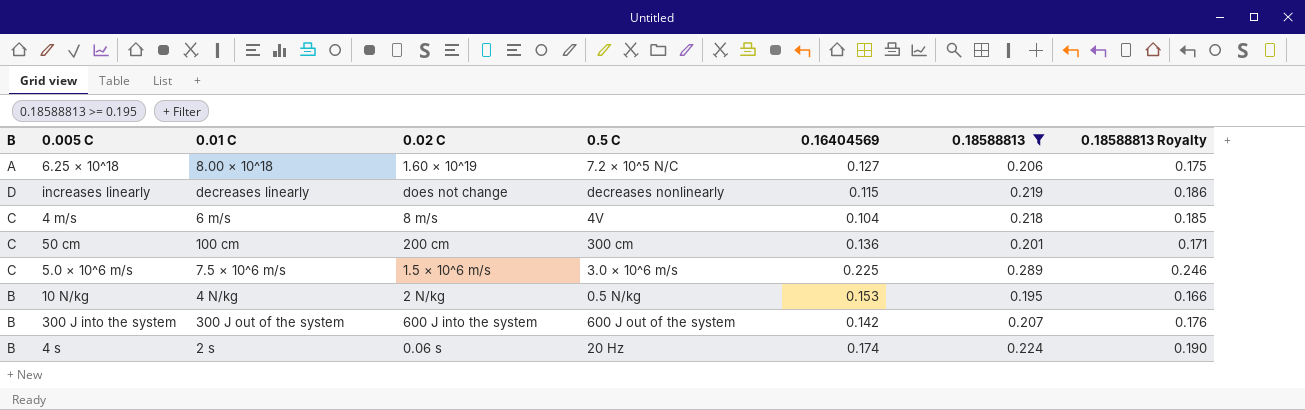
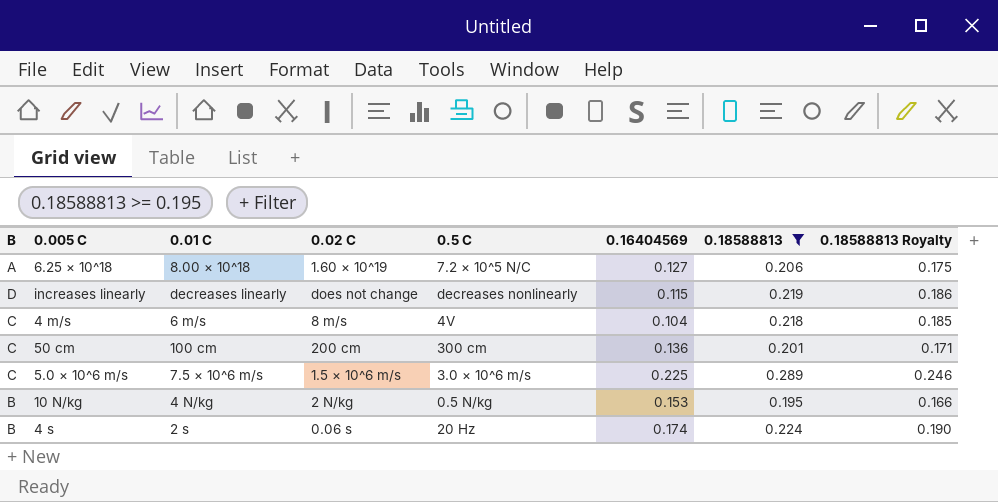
row 300 J into the system: B | 300 J out of the system | 600 J into the system | 600 J out of the system | 0.142 | 0.207 | 0.176 -> none

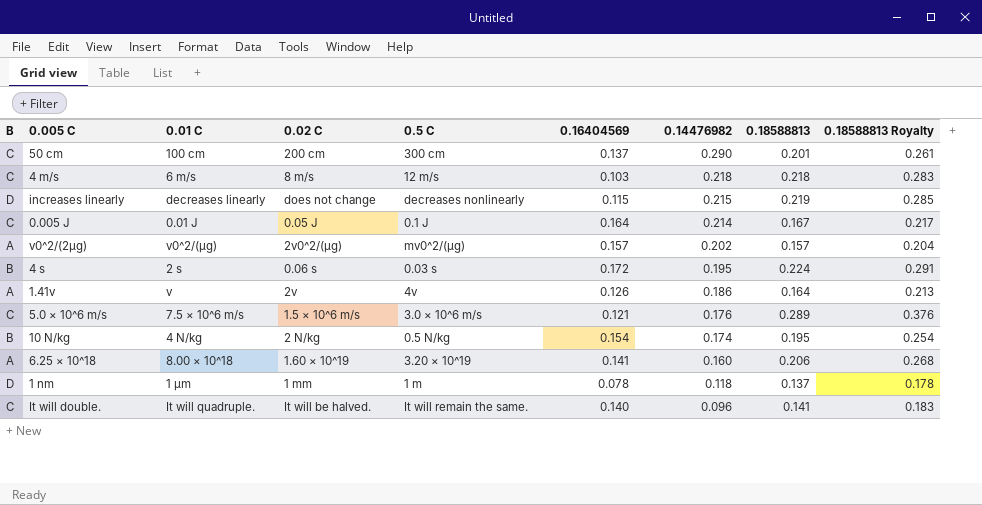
filter: 0.18588813 >= 0.195 -> none
row order: none -> 0.14476982 descending
column 0.14476982 | position: none -> 7
column 0.18588813 Royalty | formula: [0.18588813] * 0.85 -> [0.18588813] * 1.3
50 cm | 0.16404569: 0.136 -> 0.137
4 m/s | 0.5 C: 4V -> 12 m/s
4 m/s | 0.16404569: 0.104 -> 0.103
4 s | 0.5 C: 20 Hz -> 0.03 s
4 s | 0.16404569: 0.174 -> 0.172
5.0 × 10^6 m/s | 0.16404569: 0.225 -> 0.121
10 N/kg | 0.16404569: 0.153 -> 0.154
6.25 × 10^18 | 0.5 C: 7.2 × 10^5 N/C -> 3.20 × 10^19
6.25 × 10^18 | 0.16404569: 0.127 -> 0.141

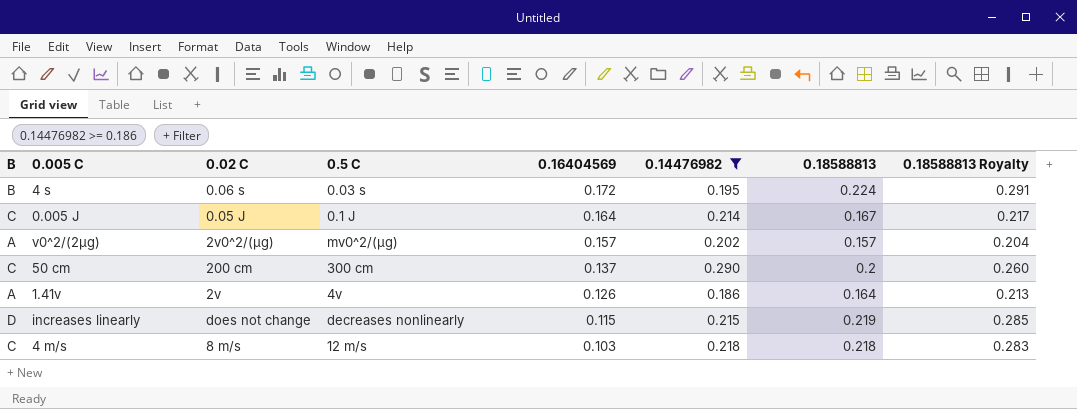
filter: none -> 0.14476982 >= 0.186
row order: 0.14476982 descending -> 0.16404569 descending
column 0.01 C | position: 3 -> none
50 cm | 0.18588813: 0.201 -> 0.2
50 cm | 0.18588813 Royalty: 0.261 -> 0.260

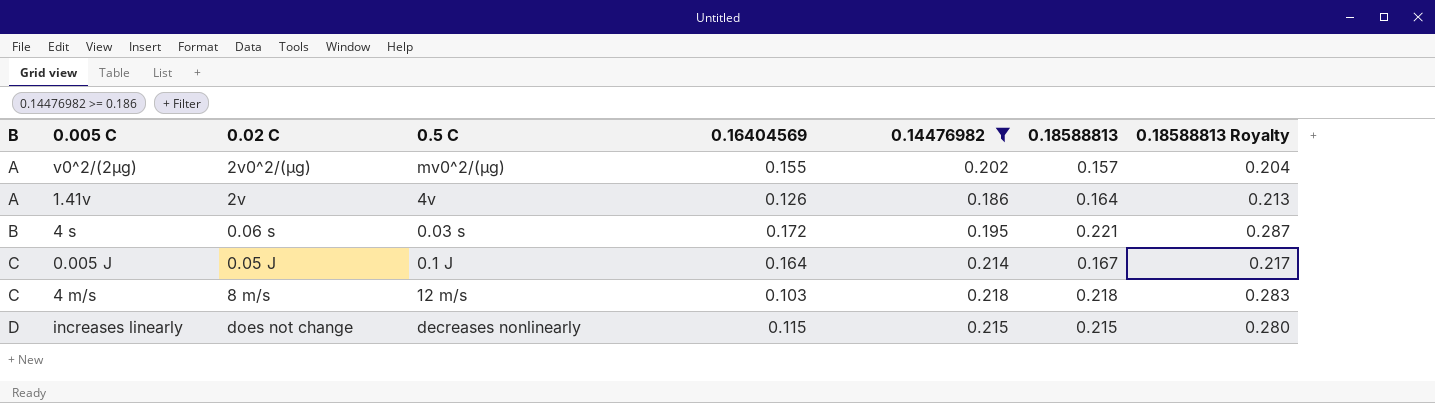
row order: 0.16404569 descending -> B ascending
row 50 cm: C | 200 cm | 300 cm | 0.137 | 0.290 | 0.2 | 0.260 -> none
v0^2/(2μg) | 0.16404569: 0.157 -> 0.155
4 s | 0.18588813: 0.224 -> 0.221
4 s | 0.18588813 Royalty: 0.291 -> 0.287
increases linearly | 0.18588813: 0.219 -> 0.215
increases linearly | 0.18588813 Royalty: 0.285 -> 0.280

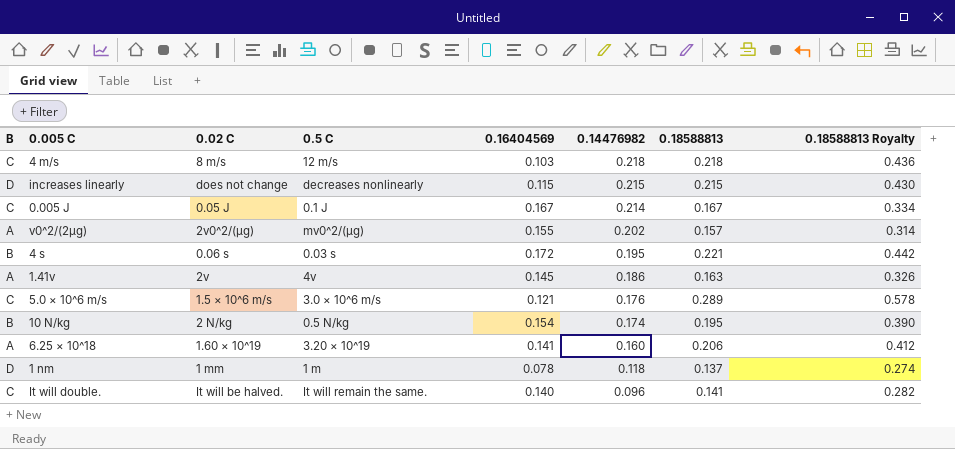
filter: 0.14476982 >= 0.186 -> none
row order: B ascending -> 0.14476982 descending
column 0.18588813 Royalty | formula: [0.18588813] * 1.3 -> [0.18588813] * 2
0.005 J | 0.16404569: 0.164 -> 0.167
1.41v | 0.16404569: 0.126 -> 0.145
1.41v | 0.18588813: 0.164 -> 0.163

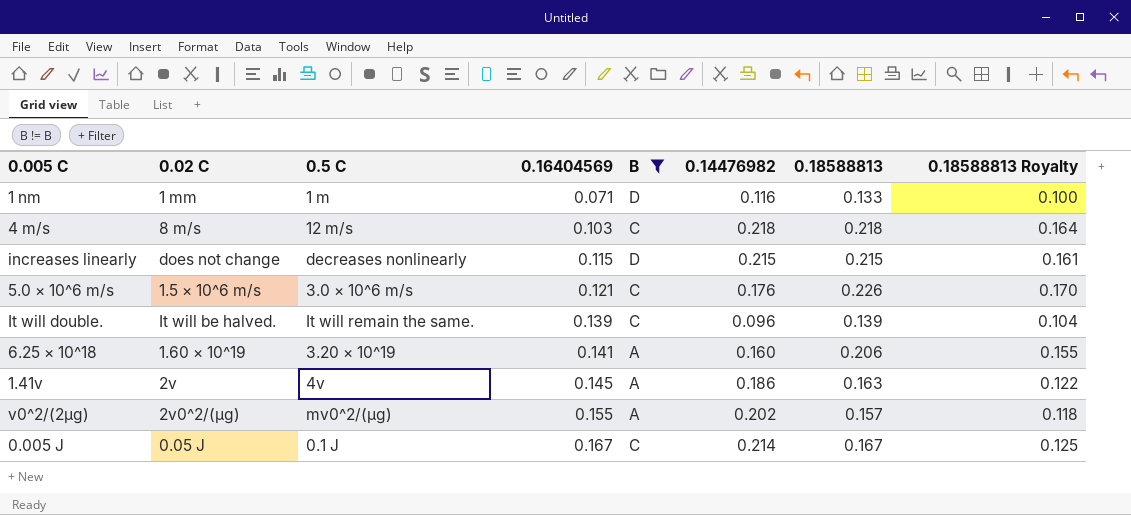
filter: none -> B != B
row order: 0.14476982 descending -> 0.16404569 ascending
column B | position: 1 -> 5
column 0.18588813 Royalty | formula: [0.18588813] * 2 -> [0.18588813] * 0.75
1 nm | 0.16404569: 0.078 -> 0.071
1 nm | 0.14476982: 0.118 -> 0.116
1 nm | 0.18588813: 0.137 -> 0.133
5.0 × 10^6 m/s | 0.18588813: 0.289 -> 0.226
It will double. | 0.16404569: 0.140 -> 0.139
It will double. | 0.18588813: 0.141 -> 0.139

